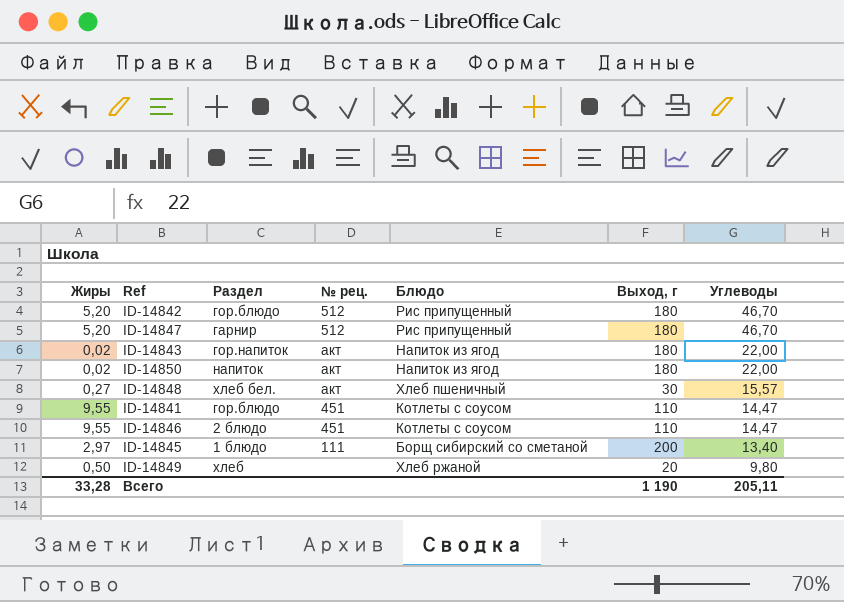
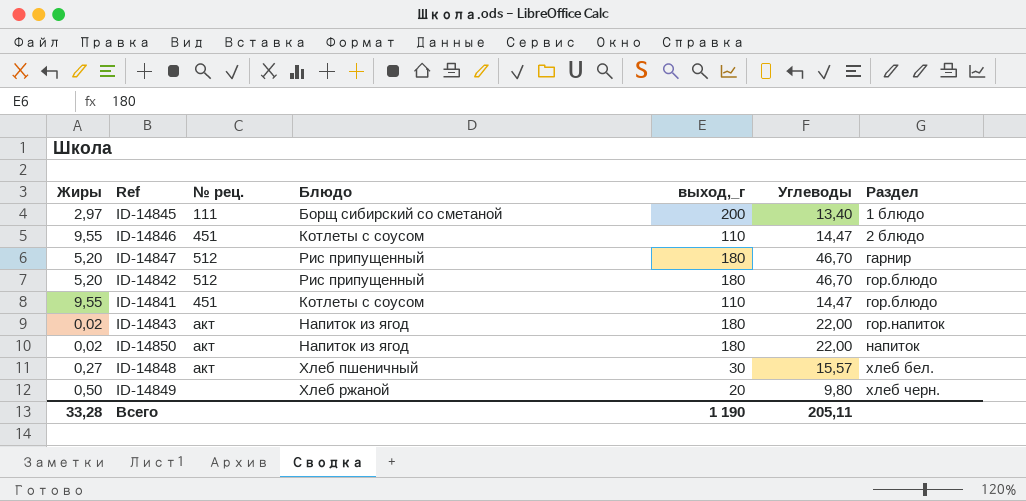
row order: Углеводы descending -> Раздел ascending
column name: Выход, г -> выход,_г
column Раздел | position: 3 -> 7
ID-14849 | Раздел: хлеб -> хлеб черн.

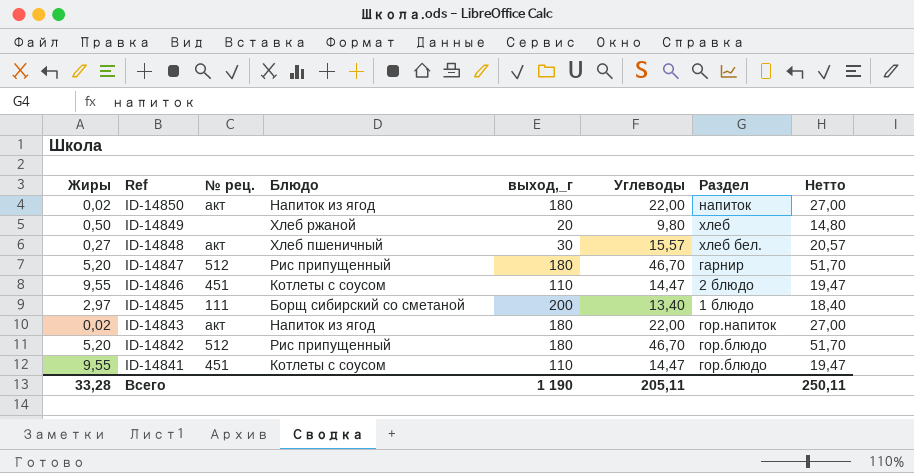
row order: Раздел ascending -> Ref descending
column Нетто | formula: none -> [Углеводы] + 5
ID-14849 | Раздел: хлеб черн. -> хлеб

